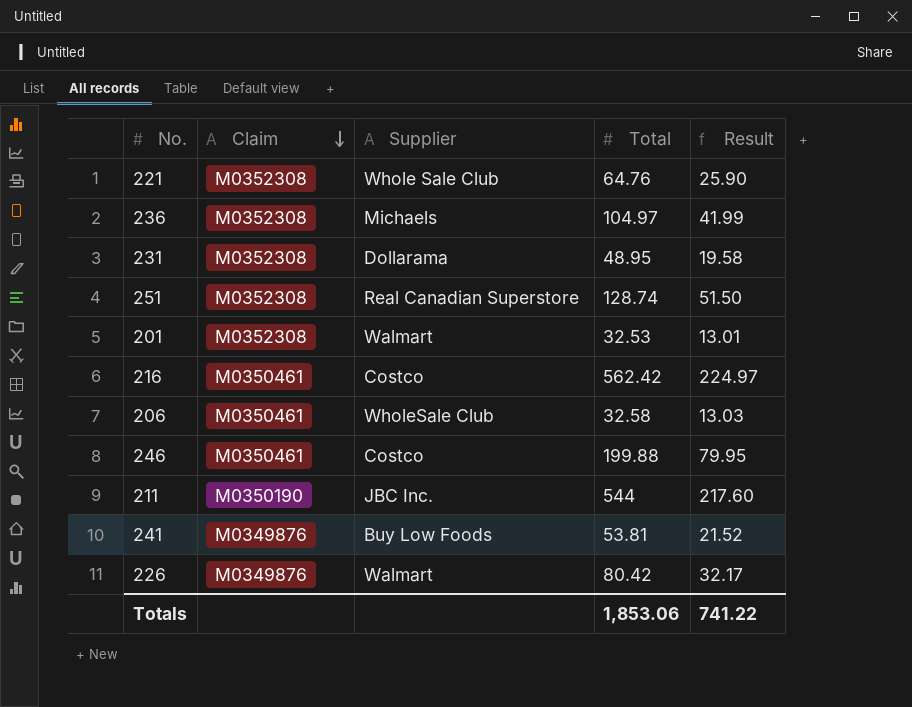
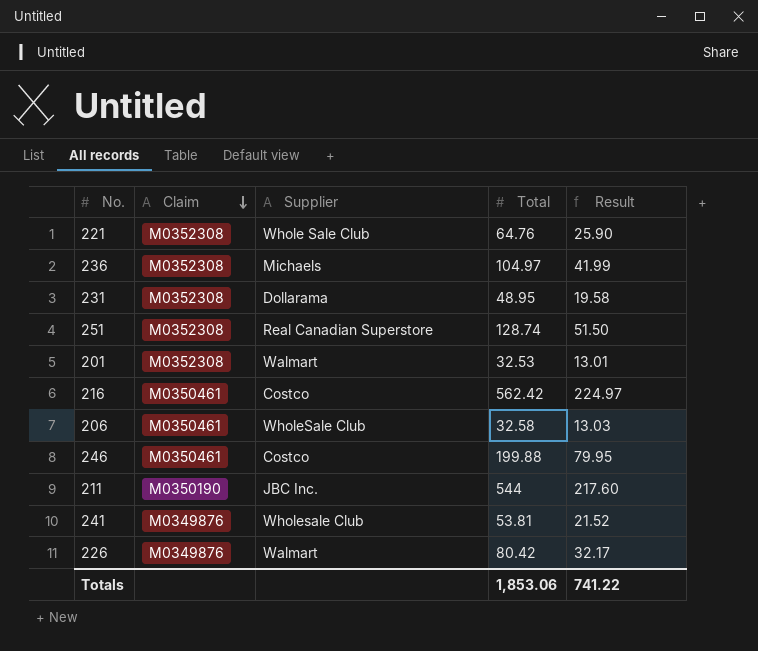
241 | Supplier: Buy Low Foods -> Wholesale Club

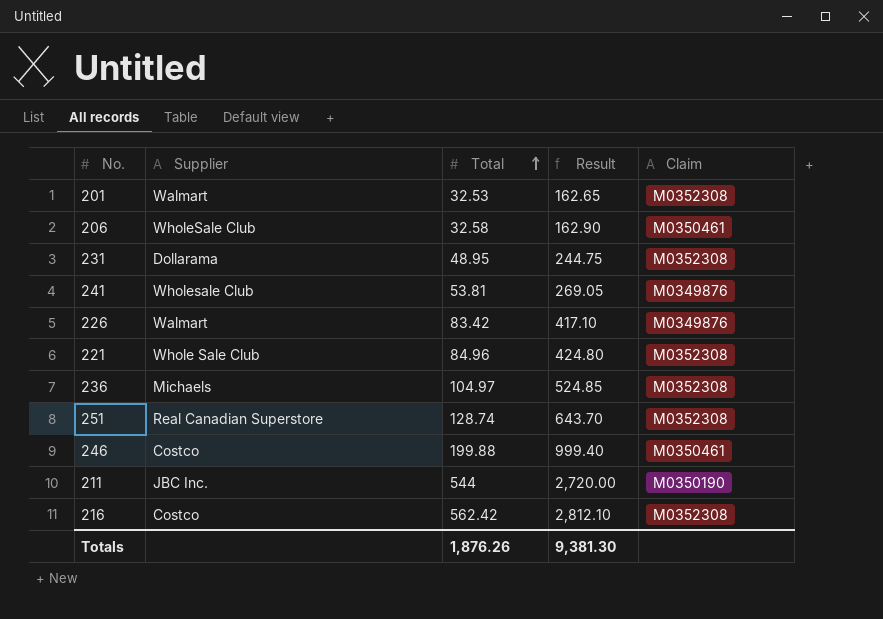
row order: Claim descending -> Total ascending
column Result | formula: [Total] * 0.4 -> [Total] * 5
column Claim | position: 2 -> 5
226 | Total: 80.42 -> 83.42
221 | Total: 64.76 -> 84.96
216 | Claim: M0350461 -> M0352308
Totals | Total: 1,853.06 -> 1,876.26
Totals | Result: 741.22 -> 9,381.30

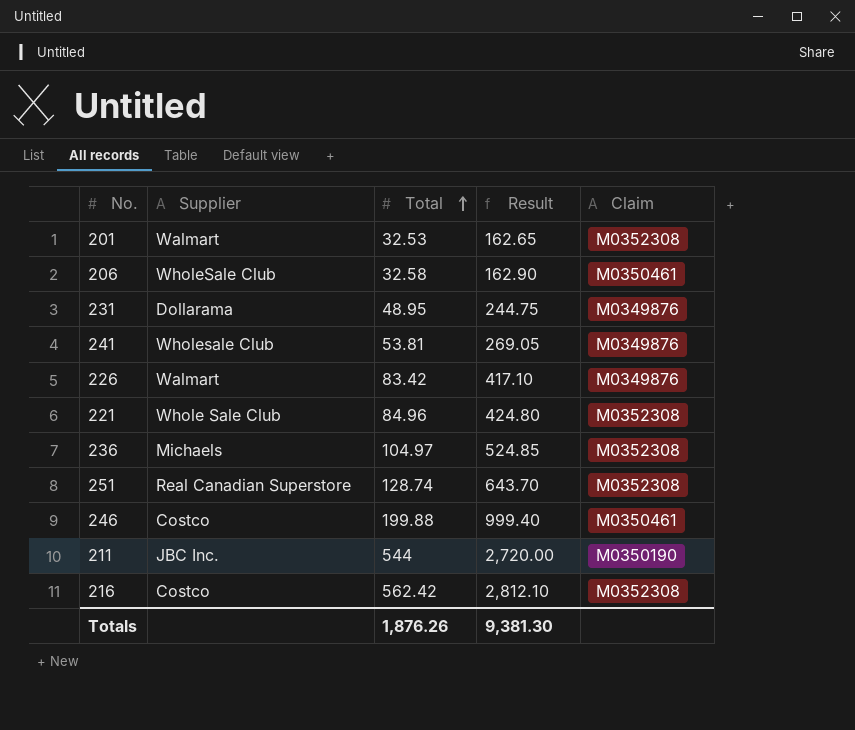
231 | Claim: M0352308 -> M0349876

